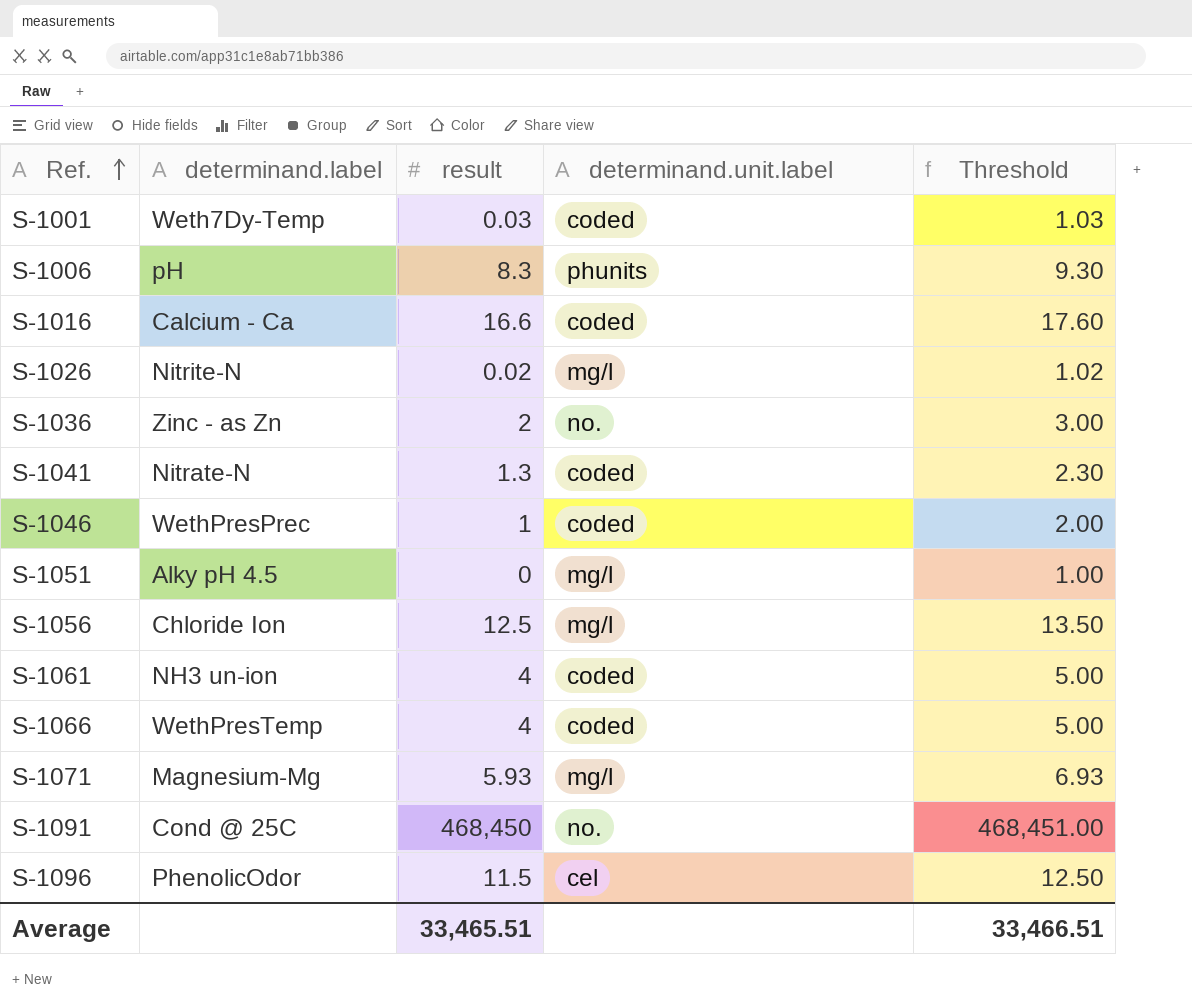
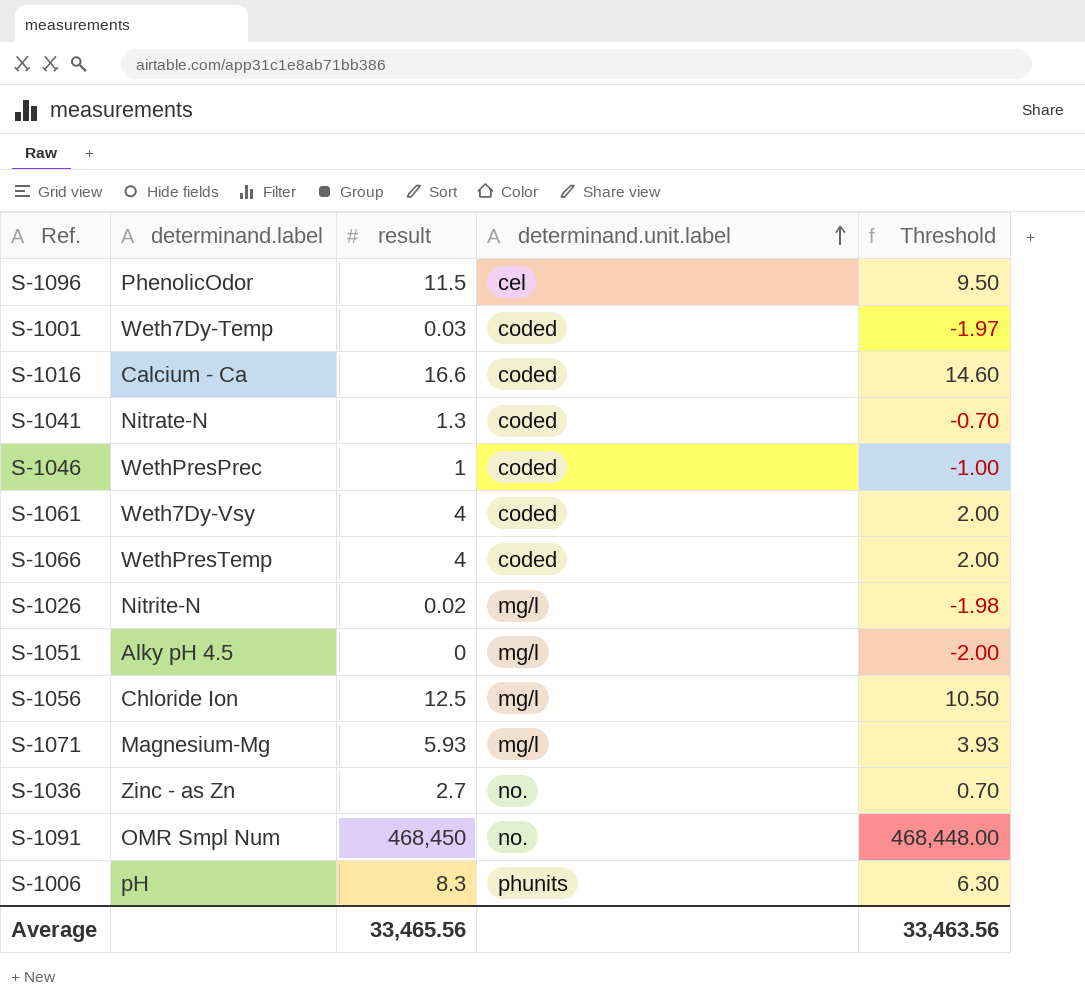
row order: Ref. ascending -> determinand.unit.label ascending
column Threshold | formula: [result] + 1 -> [result] - 2
S-1061 | determinand.label: NH3 un-ion -> Weth7Dy-Vsy
S-1036 | result: 2 -> 2.7
S-1091 | determinand.label: Cond @ 25C -> OMR Smpl Num
Average | result: 33,465.51 -> 33,465.56
Average | Threshold: 33,466.51 -> 33,463.56

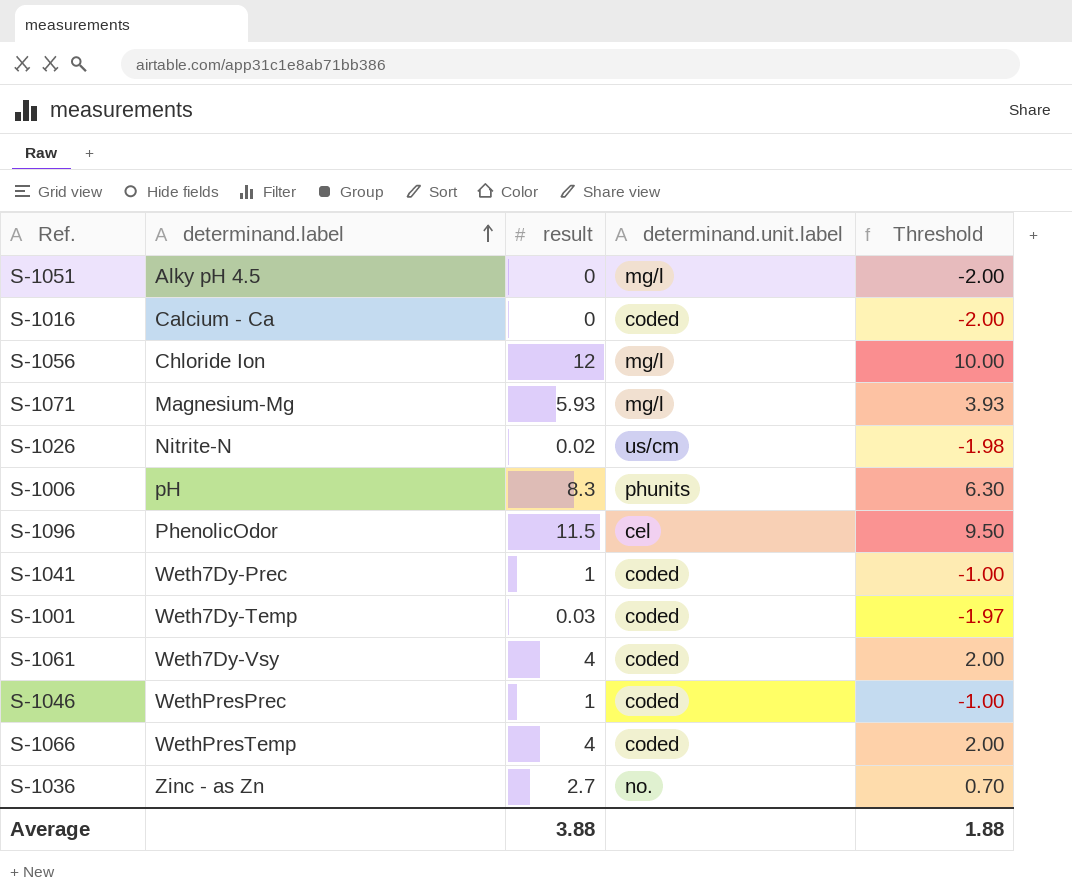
row order: determinand.unit.label ascending -> determinand.label ascending
row S-1091: OMR Smpl Num | 468,450 | no. | 468,448.00 -> none
S-1016 | result: 16.6 -> 0
S-1016 | Threshold: 14.60 -> -2.00
S-1056 | result: 12.5 -> 12
S-1056 | Threshold: 10.50 -> 10.00
S-1026 | determinand.unit.label: mg/l -> us/cm
S-1041 | determinand.label: Nitrate-N -> Weth7Dy-Prec
S-1041 | result: 1.3 -> 1
S-1041 | Threshold: -0.70 -> -1.00
Average | result: 33,465.56 -> 3.88
Average | Threshold: 33,463.56 -> 1.88

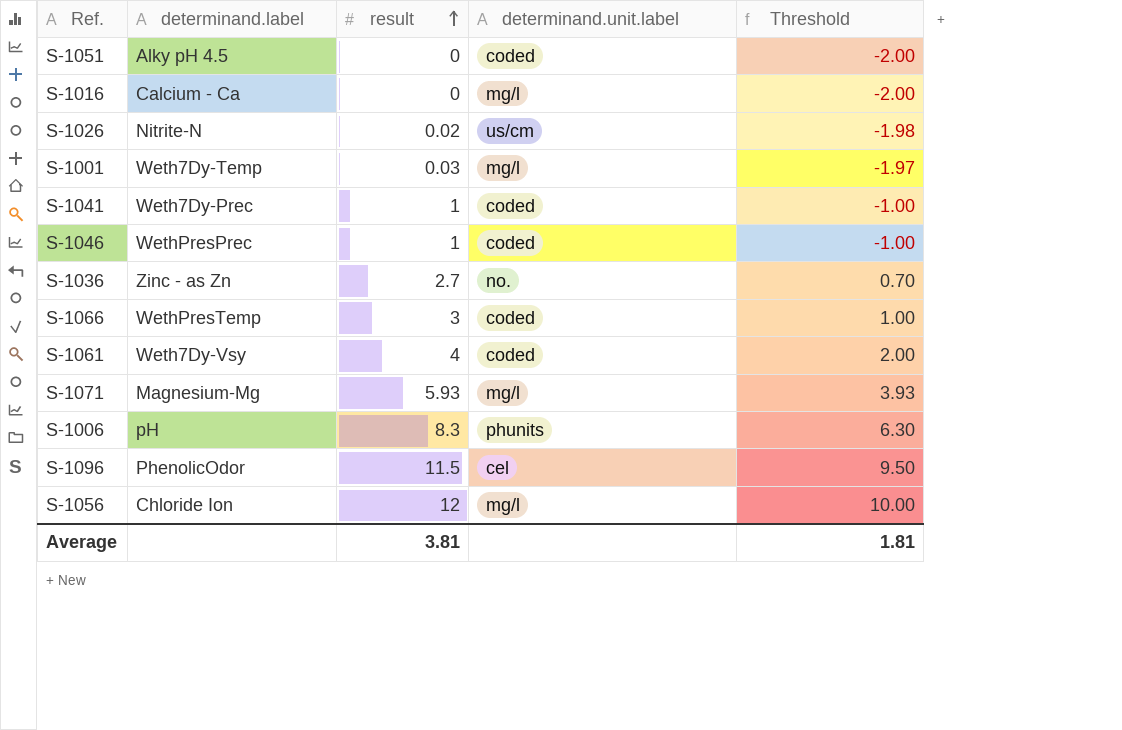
row order: determinand.label ascending -> result ascending
S-1051 | determinand.unit.label: mg/l -> coded
S-1016 | determinand.unit.label: coded -> mg/l
S-1001 | determinand.unit.label: coded -> mg/l
S-1066 | result: 4 -> 3
S-1066 | Threshold: 2.00 -> 1.00
Average | result: 3.88 -> 3.81
Average | Threshold: 1.88 -> 1.81

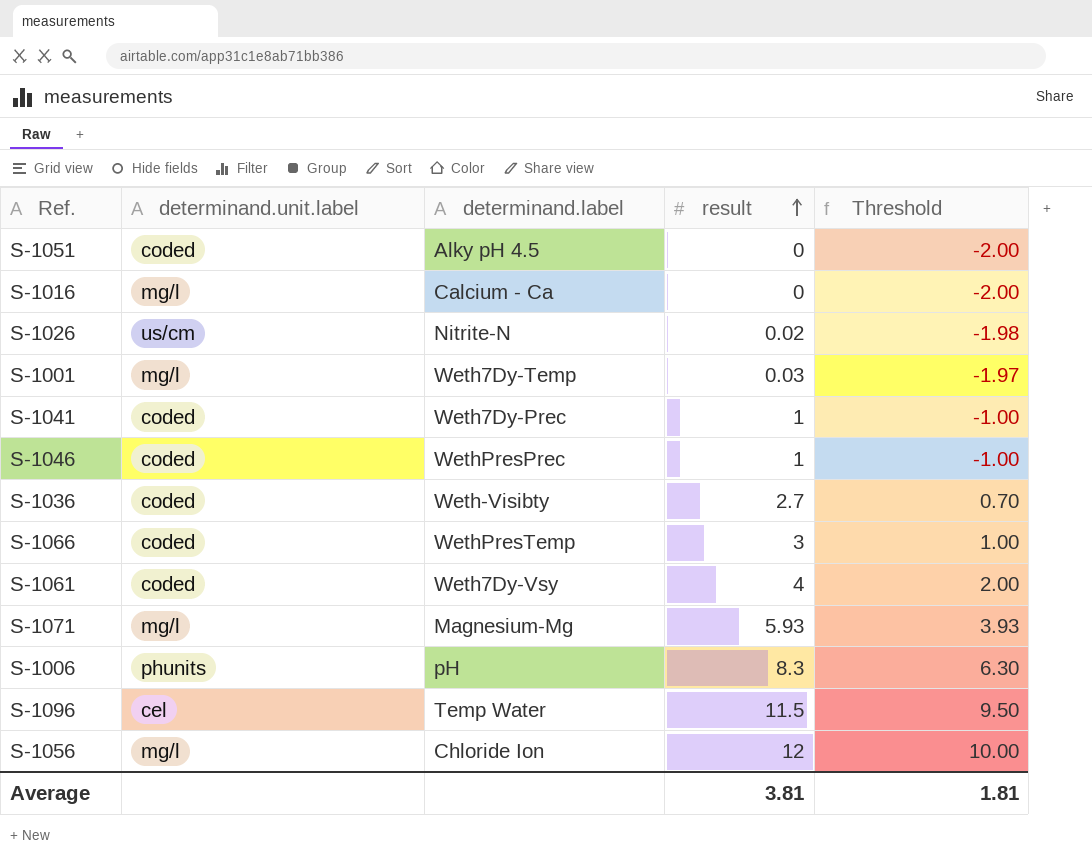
column determinand.unit.label | position: 4 -> 2
S-1036 | determinand.unit.label: no. -> coded
S-1036 | determinand.label: Zinc - as Zn -> Weth-Visibty
S-1096 | determinand.label: PhenolicOdor -> Temp Water

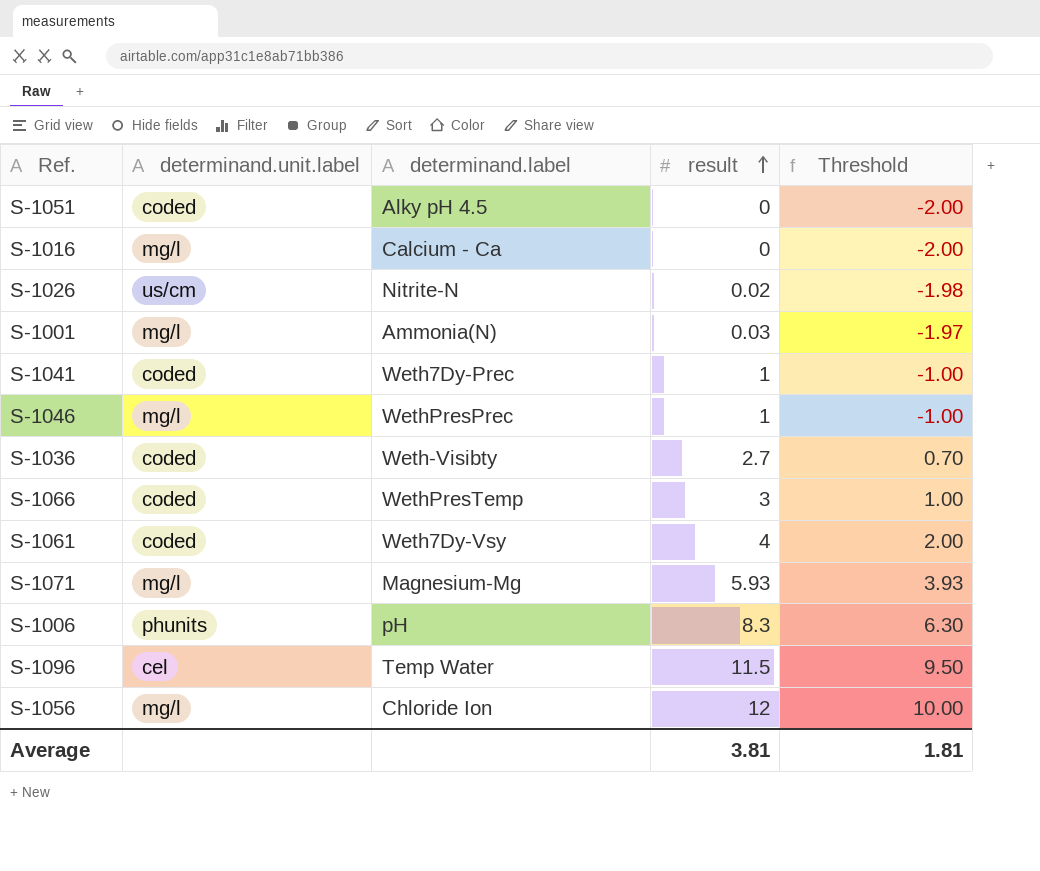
S-1001 | determinand.label: Weth7Dy-Temp -> Ammonia(N)
S-1046 | determinand.unit.label: coded -> mg/l

